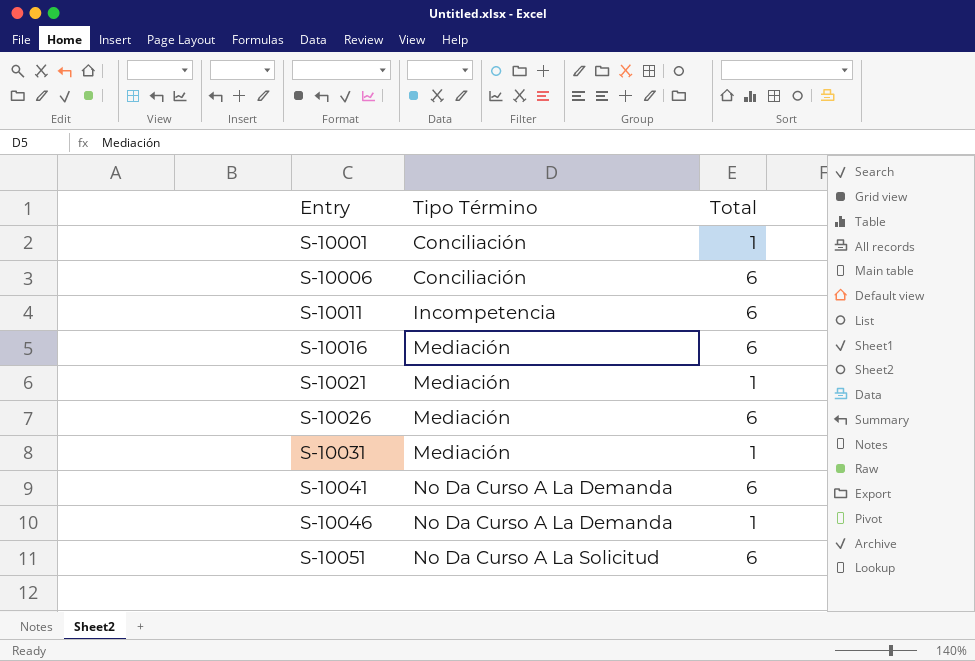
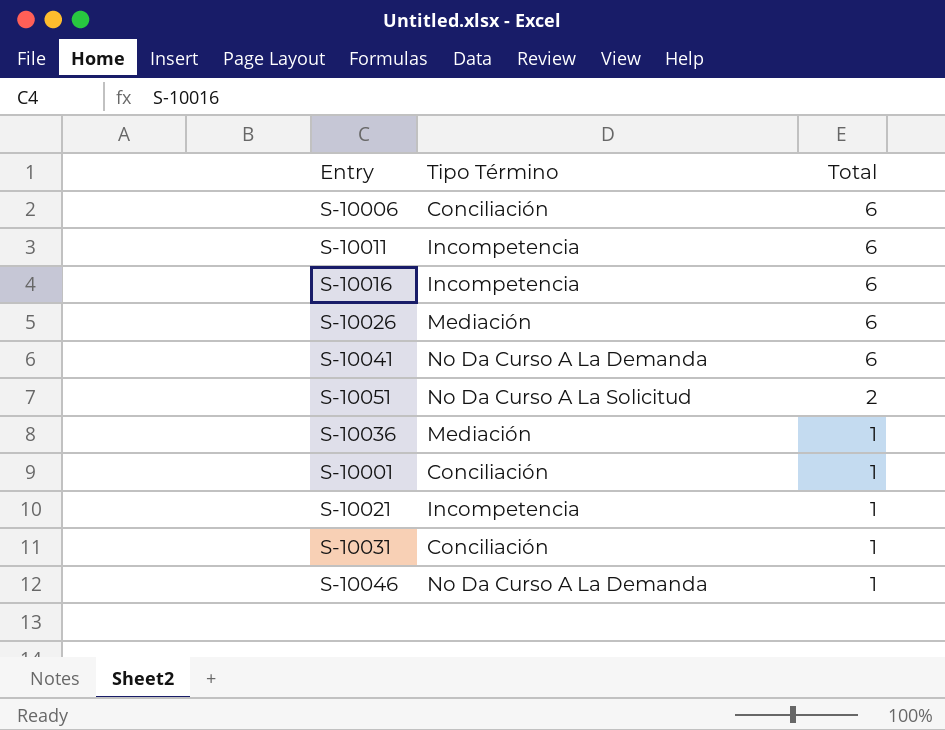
row order: Entry ascending -> Total descending
S-10016 | Tipo Término: Mediación -> Incompetencia
S-10051 | Total: 6 -> 2
row S-10036: none -> Mediación | 1
S-10021 | Tipo Término: Mediación -> Incompetencia
S-10031 | Tipo Término: Mediación -> Conciliación

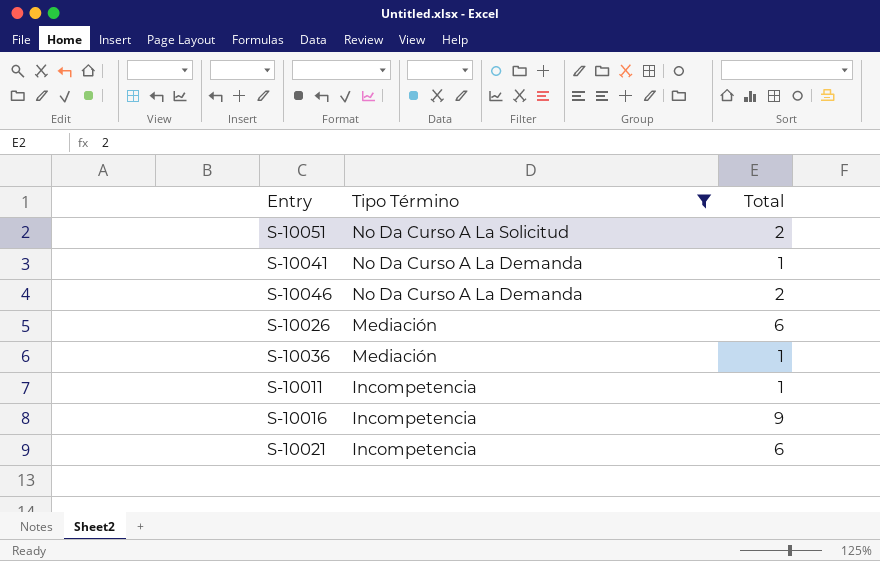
filter: none -> Tipo Término != Conciliación
row order: Total descending -> Tipo Término descending
S-10041 | Total: 6 -> 1
S-10046 | Total: 1 -> 2
S-10011 | Total: 6 -> 1
S-10016 | Total: 6 -> 9
S-10021 | Total: 1 -> 6

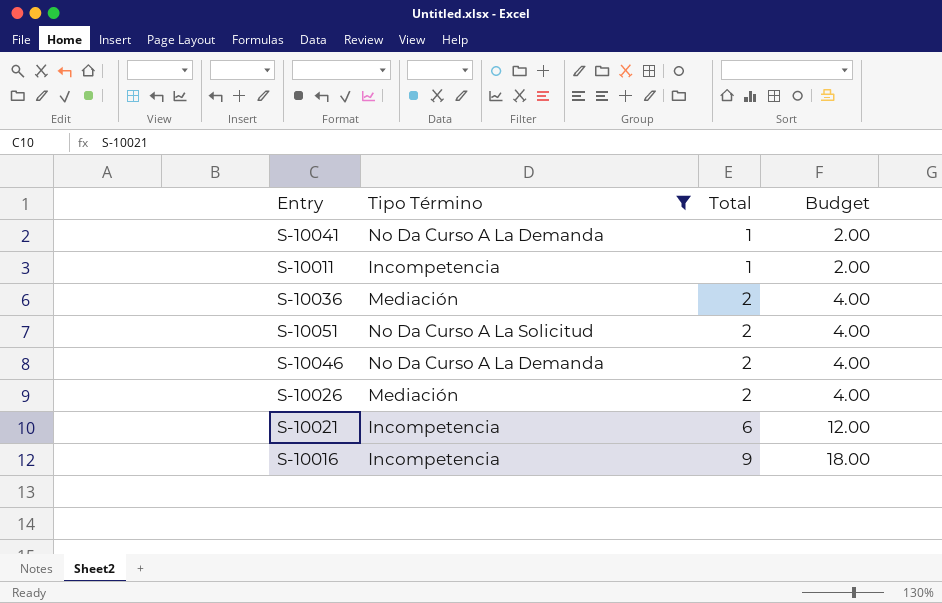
row order: Tipo Término descending -> Total ascending
column Budget | formula: none -> [Total] * 2
S-10036 | Total: 1 -> 2
S-10026 | Total: 6 -> 2

